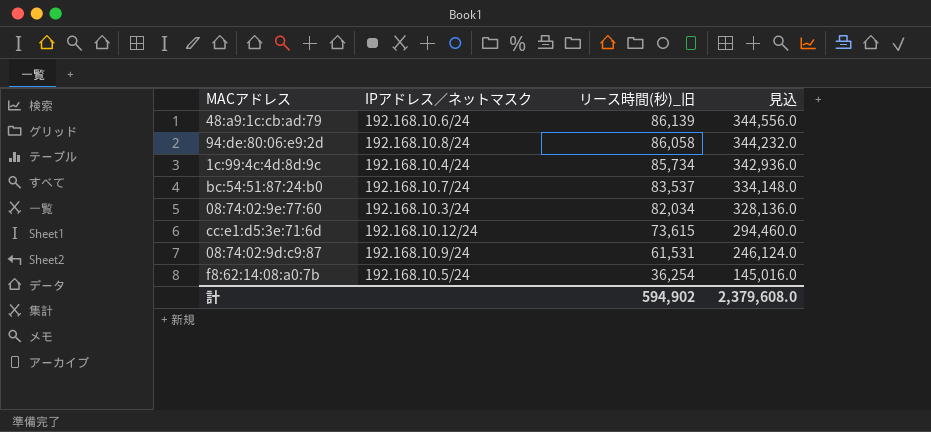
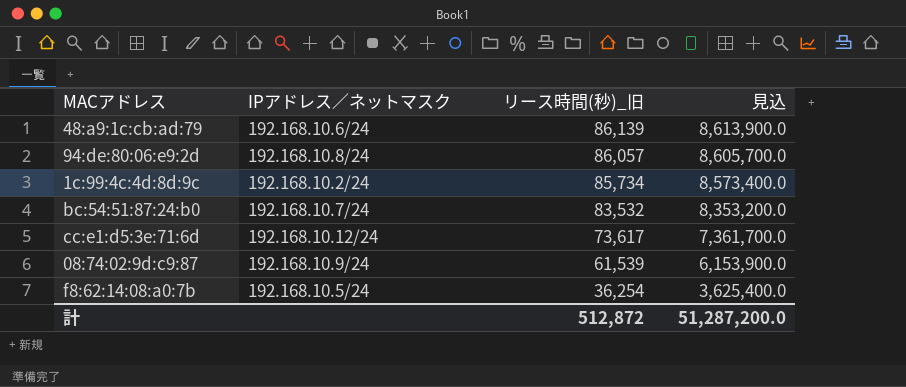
column 見込 | formula: [リース時間(秒)_旧] * 4 -> [リース時間(秒)_旧] * 100
row 08:74:02:9e:77:60: 192.168.10.3/24 | 82,034 | 328,136.0 -> none
94:de:80:06:e9:2d | リース時間(秒)_旧: 86,058 -> 86,057
1c:99:4c:4d:8d:9c | IPアドレス／ネットマスク: 192.168.10.4/24 -> 192.168.10.2/24
bc:54:51:87:24:b0 | リース時間(秒)_旧: 83,537 -> 83,532
cc:e1:d5:3e:71:6d | リース時間(秒)_旧: 73,615 -> 73,617
08:74:02:9d:c9:87 | リース時間(秒)_旧: 61,531 -> 61,539
計 | リース時間(秒)_旧: 594,902 -> 512,872
計 | 見込: 2,379,608.0 -> 51,287,200.0

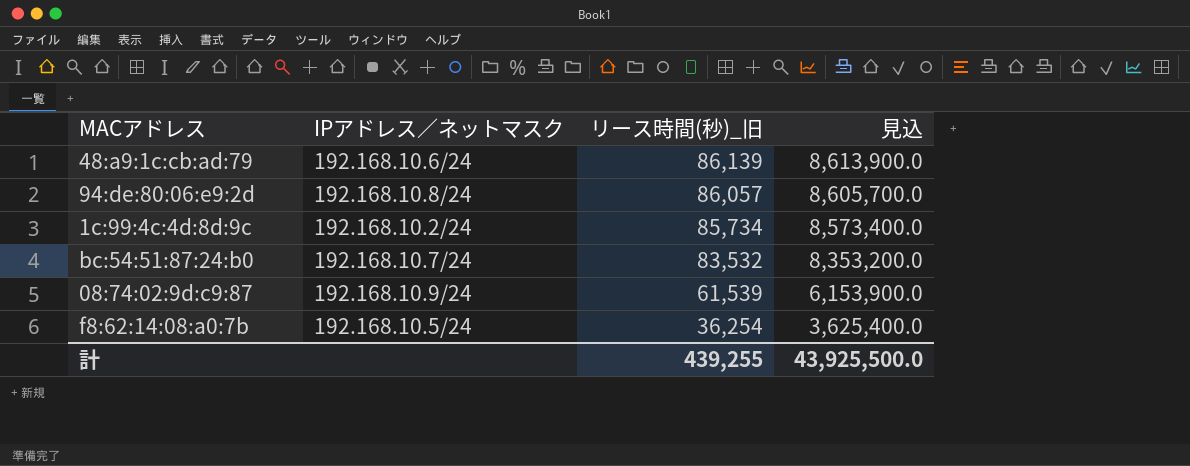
row cc:e1:d5:3e:71:6d: 192.168.10.12/24 | 73,617 | 7,361,700.0 -> none
計 | リース時間(秒)_旧: 512,872 -> 439,255
計 | 見込: 51,287,200.0 -> 43,925,500.0

